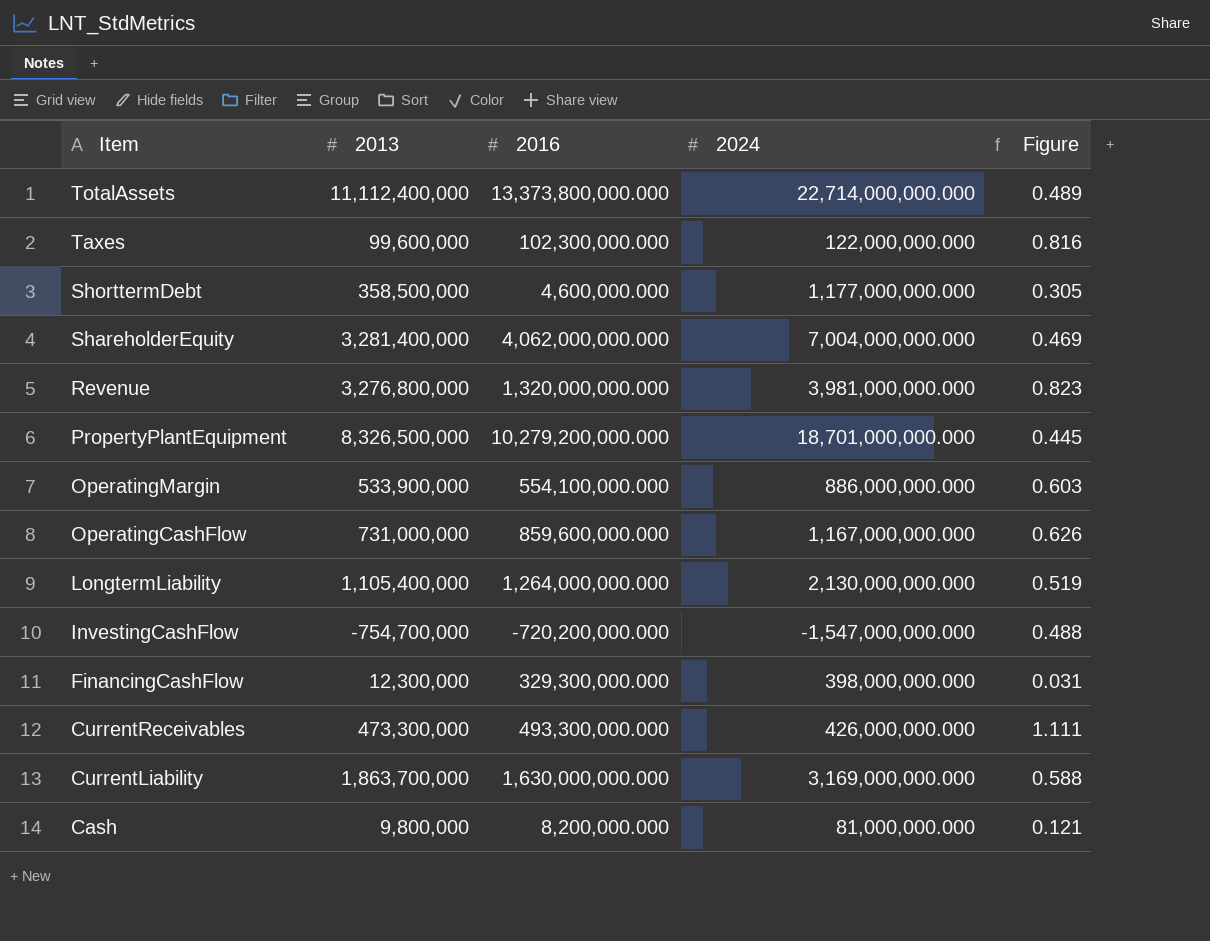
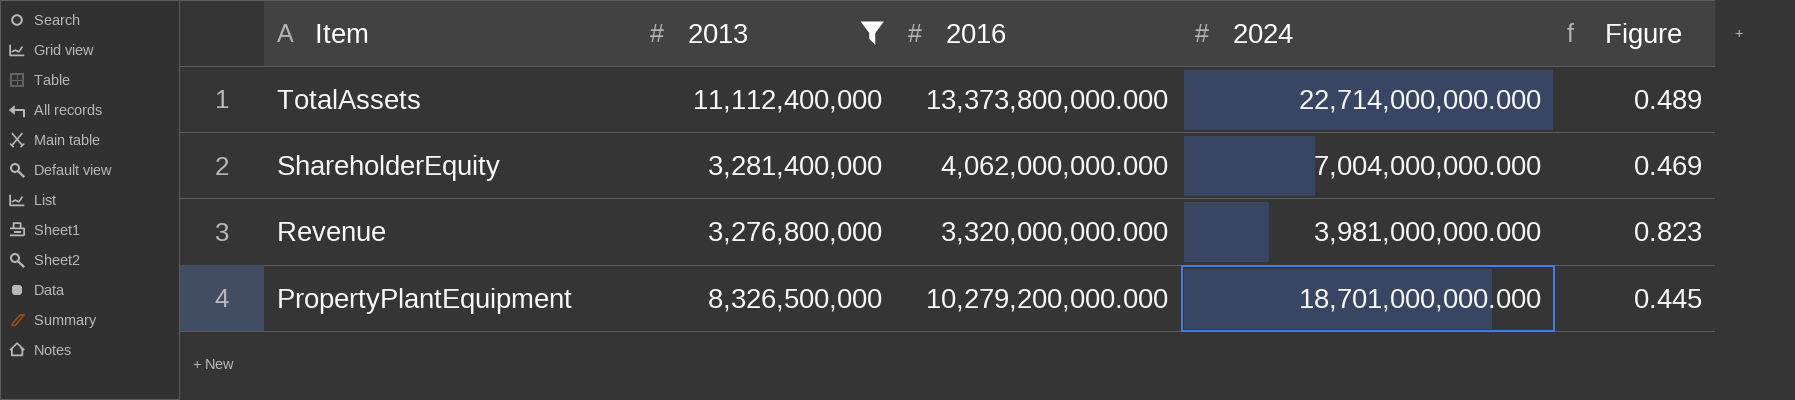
filter: none -> 2013 >= 3,276,800,000
Revenue | 2016: 1,320,000,000.000 -> 3,320,000,000.000

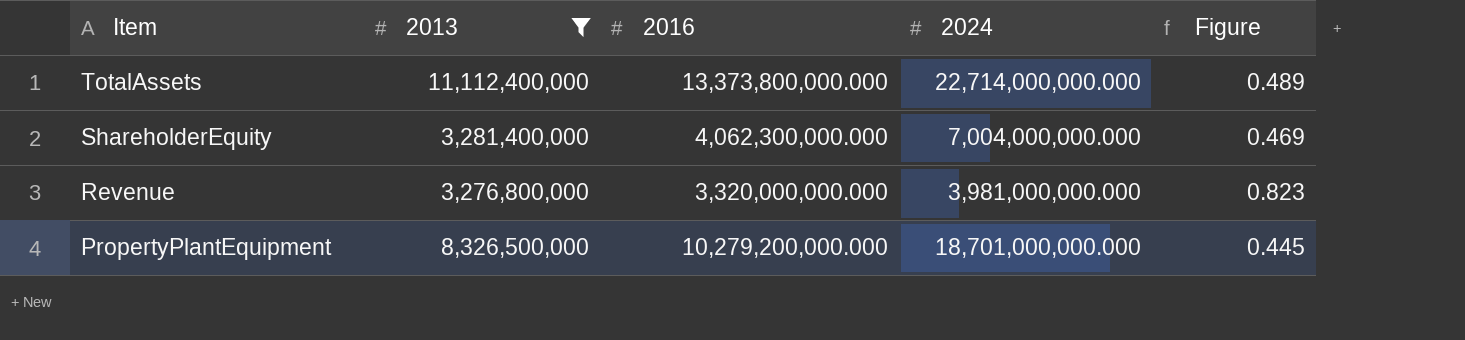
ShareholderEquity | 2016: 4,062,000,000.000 -> 4,062,300,000.000

